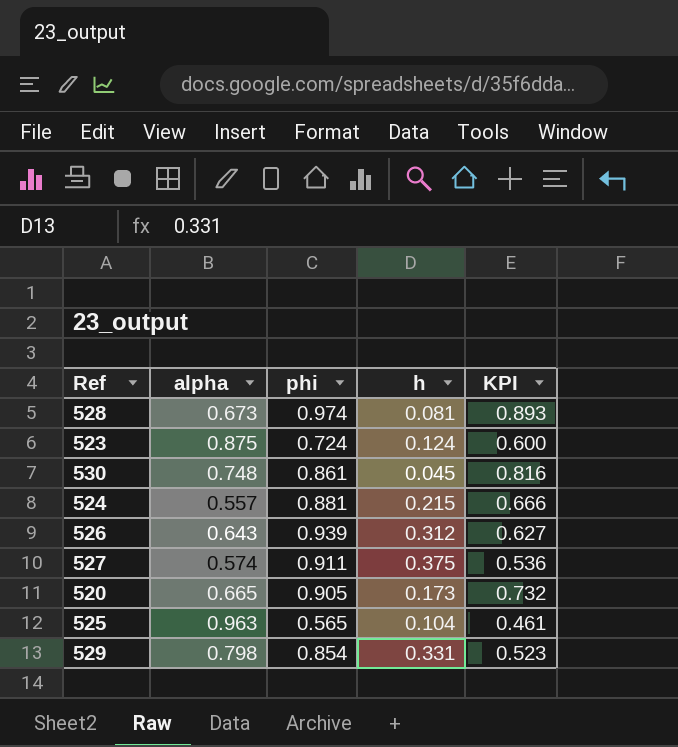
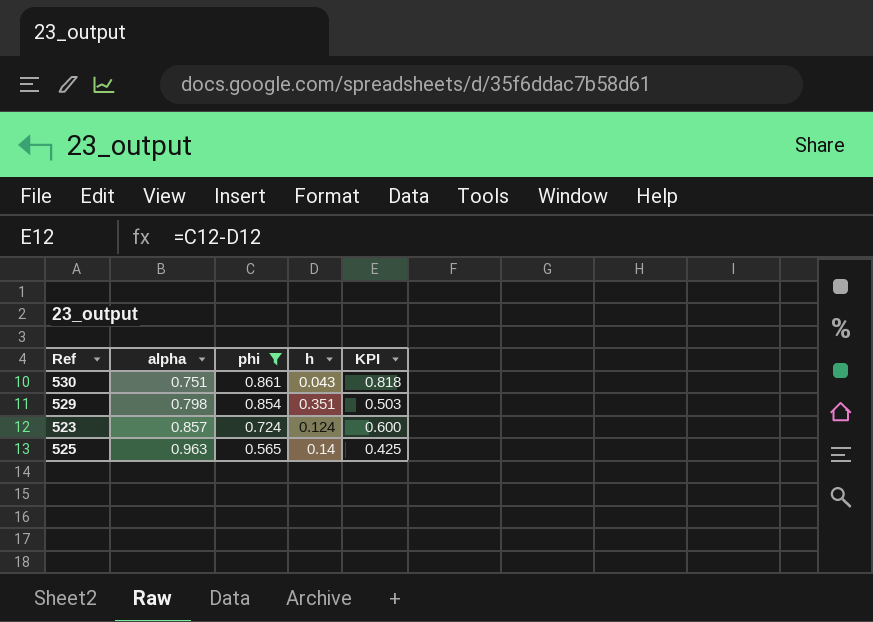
filter: none -> phi <= 0.861
row order: none -> alpha ascending
530 | alpha: 0.748 -> 0.751
530 | h: 0.045 -> 0.043
530 | KPI: 0.816 -> 0.818
529 | h: 0.331 -> 0.351
529 | KPI: 0.523 -> 0.503
523 | alpha: 0.875 -> 0.857
525 | h: 0.104 -> 0.14
525 | KPI: 0.461 -> 0.425

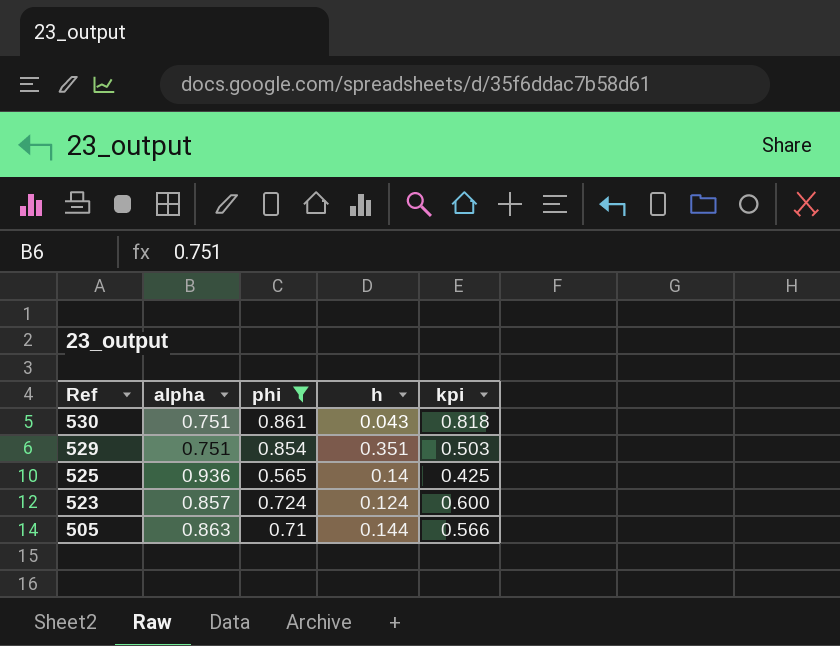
row order: alpha ascending -> Ref descending
column name: KPI -> kpi
529 | alpha: 0.798 -> 0.751
525 | alpha: 0.963 -> 0.936
row 505: none -> 0.863 | 0.71 | 0.144 | 0.566

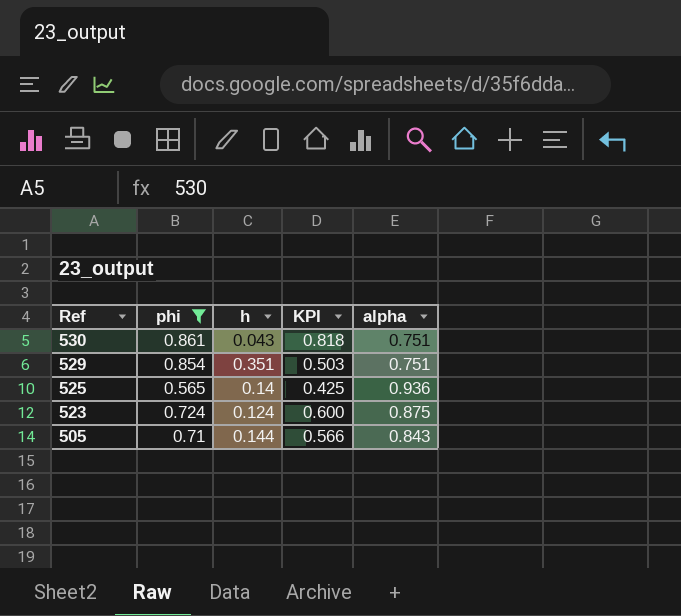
column name: kpi -> KPI
column alpha | position: 2 -> 5
523 | alpha: 0.857 -> 0.875
505 | alpha: 0.863 -> 0.843

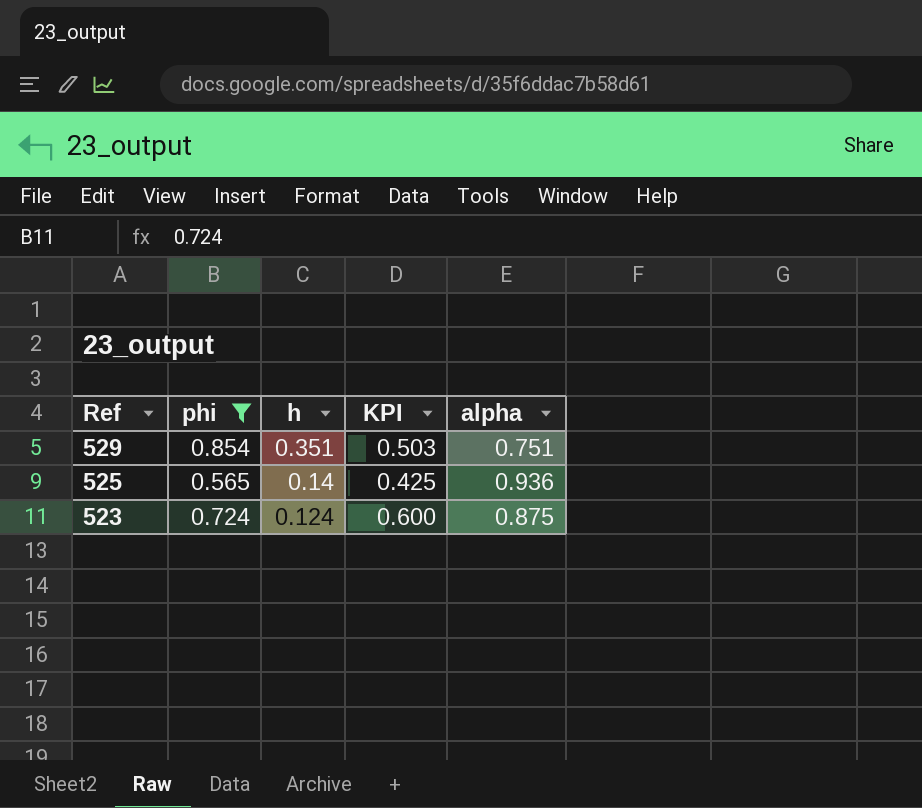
row 530: 0.861 | 0.043 | 0.818 | 0.751 -> none
row 505: 0.71 | 0.144 | 0.566 | 0.843 -> none

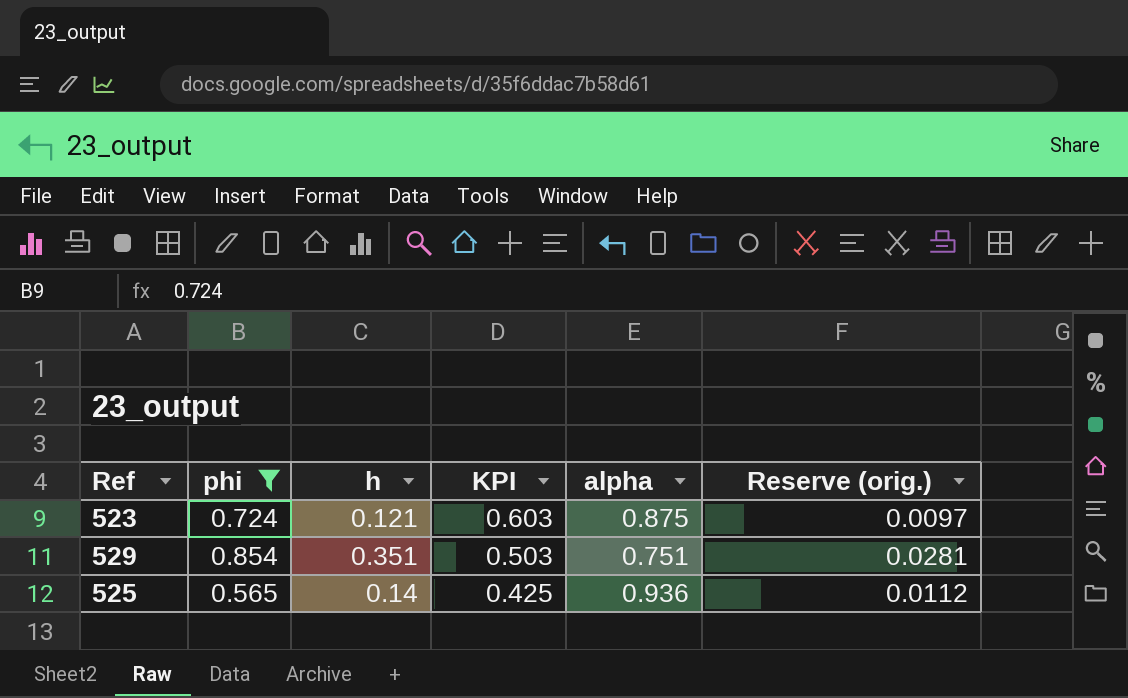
row order: Ref descending -> KPI descending
column Reserve (orig.) | formula: none -> [h] * 0.08
523 | h: 0.124 -> 0.121
523 | KPI: 0.600 -> 0.603

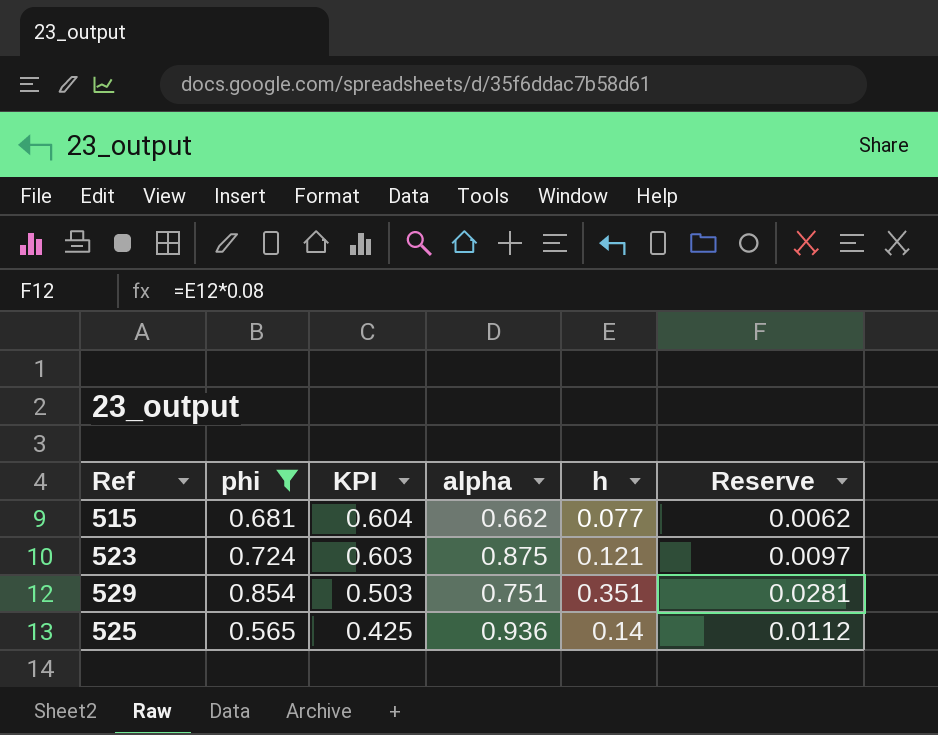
column h | position: 3 -> 5
column name: Reserve (orig.) -> Reserve
row 515: none -> 0.681 | 0.604 | 0.662 | 0.077 | 0.0062

